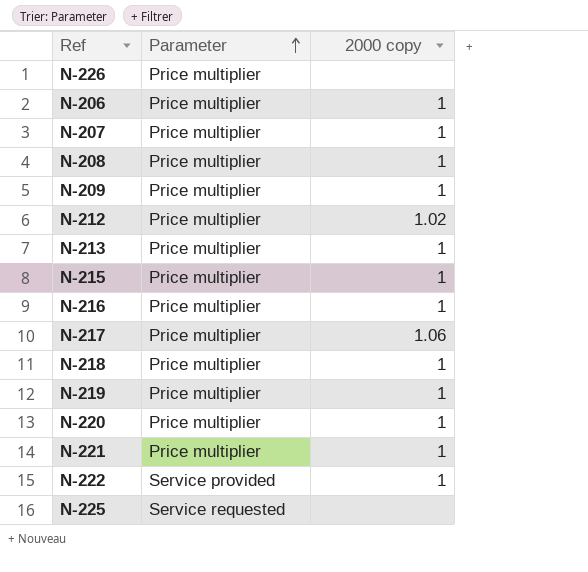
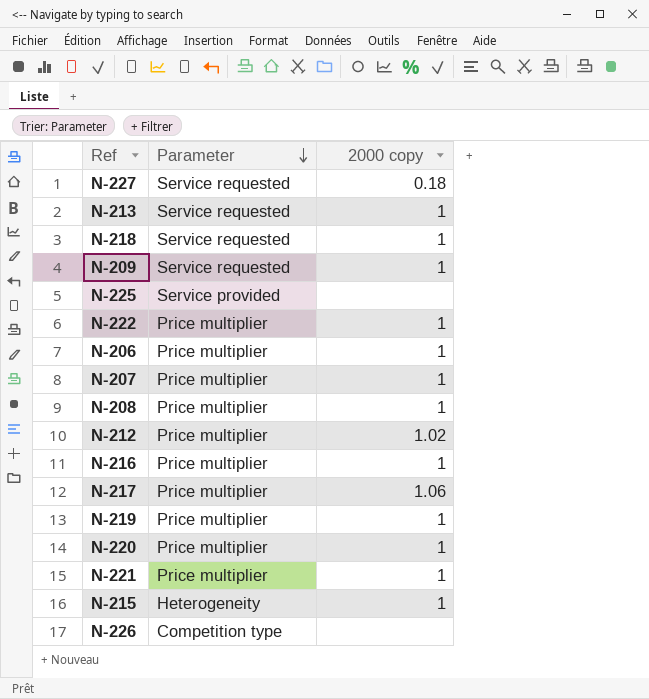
row order: Parameter ascending -> Parameter descending
row N-227: none -> Service requested | 0.18
N-213 | Parameter: Price multiplier -> Service requested
N-218 | Parameter: Price multiplier -> Service requested
N-209 | Parameter: Price multiplier -> Service requested
N-225 | Parameter: Service requested -> Service provided
N-222 | Parameter: Service provided -> Price multiplier
N-215 | Parameter: Price multiplier -> Heterogeneity
N-226 | Parameter: Price multiplier -> Competition type

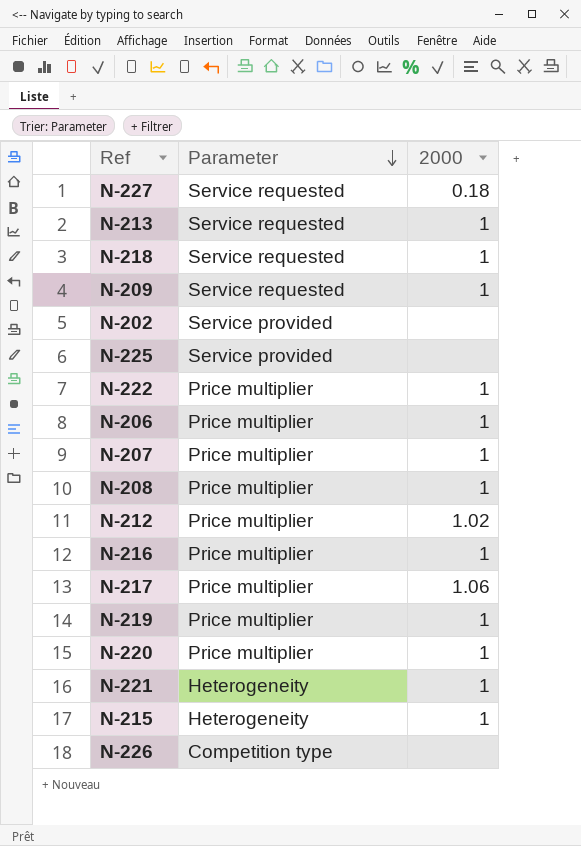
column name: 2000 copy -> 2000
row N-202: none -> Service provided | none
N-221 | Parameter: Price multiplier -> Heterogeneity

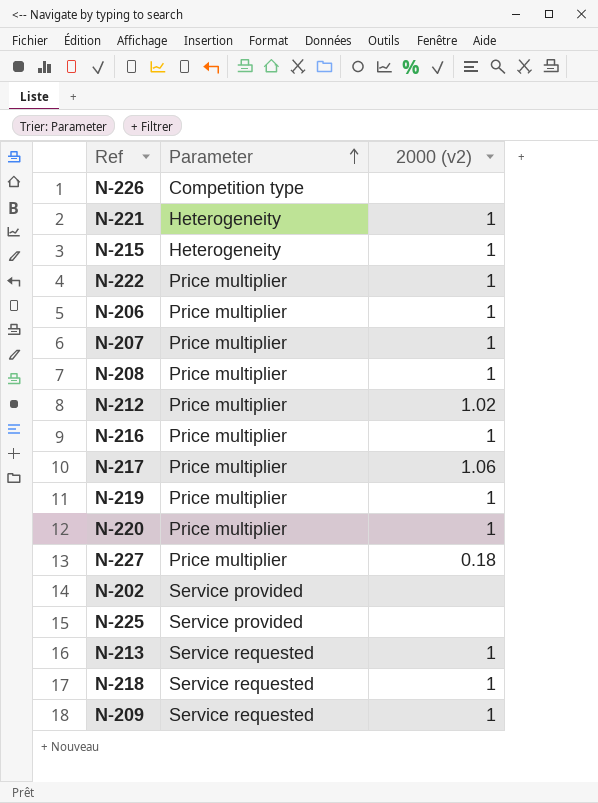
row order: Parameter descending -> Parameter ascending
column name: 2000 -> 2000 (v2)
N-227 | Parameter: Service requested -> Price multiplier

